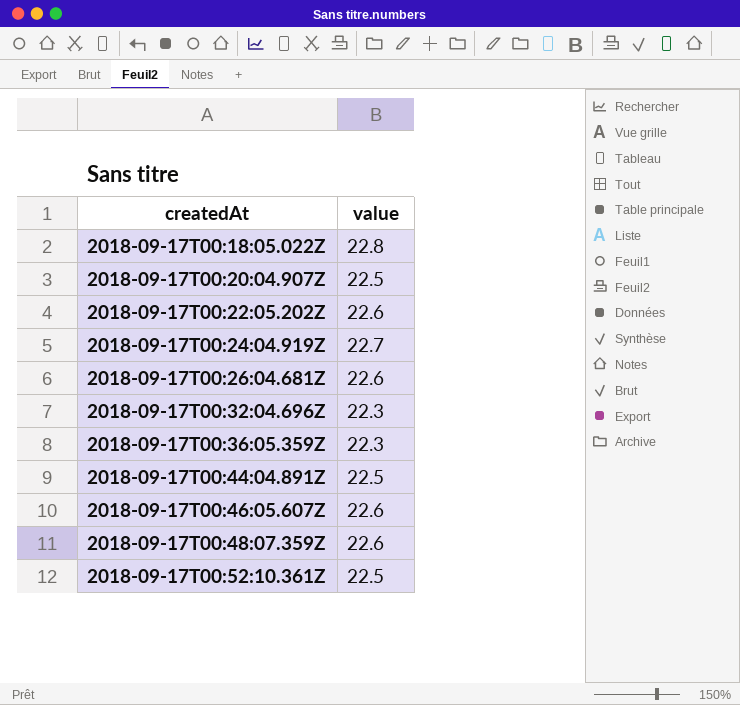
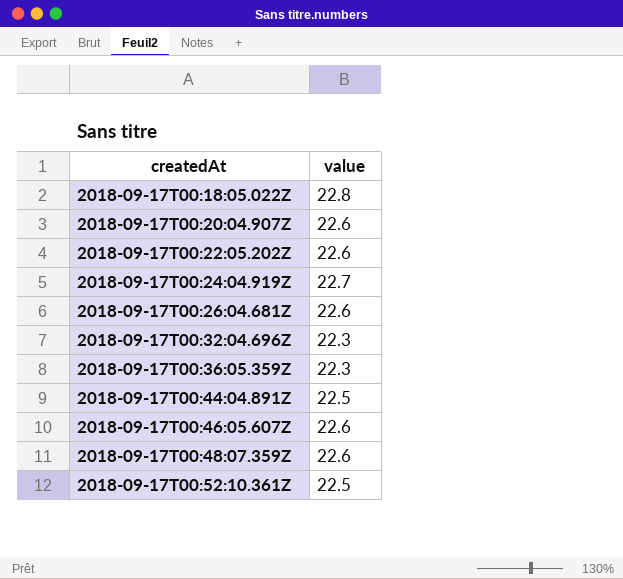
2018-09-17T00:20:04.907Z | value: 22.5 -> 22.6

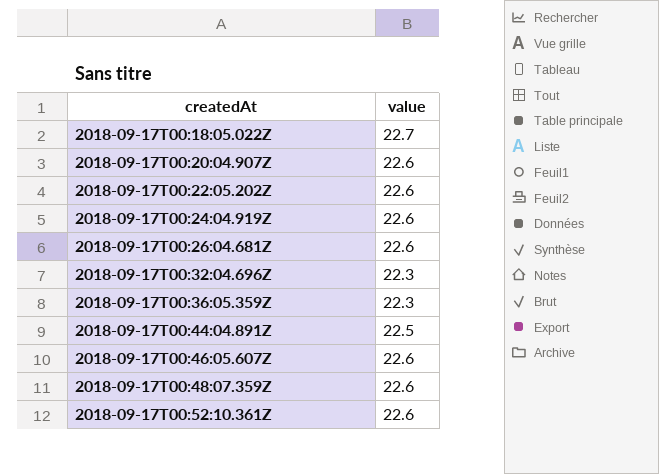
2018-09-17T00:18:05.022Z | value: 22.8 -> 22.7
2018-09-17T00:24:04.919Z | value: 22.7 -> 22.6
2018-09-17T00:52:10.361Z | value: 22.5 -> 22.6

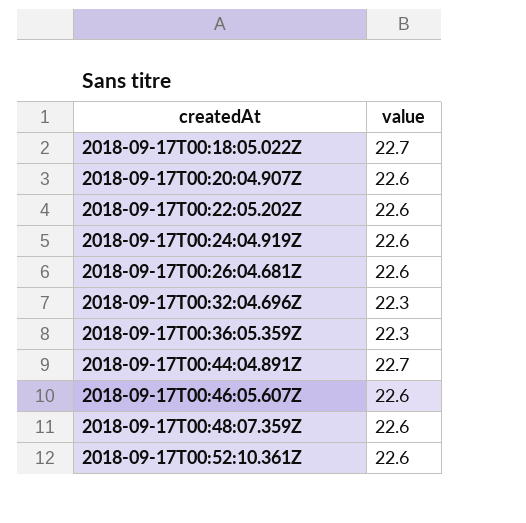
2018-09-17T00:44:04.891Z | value: 22.5 -> 22.7

